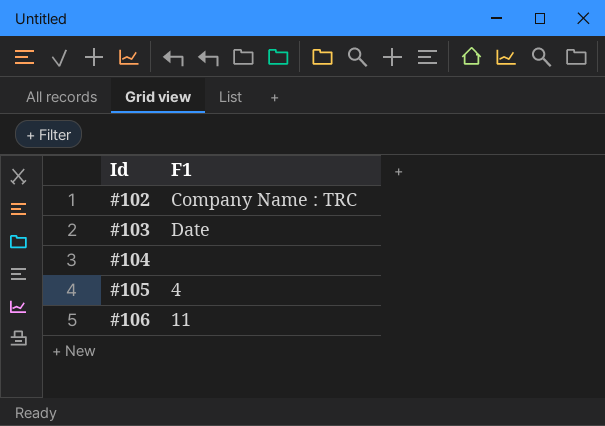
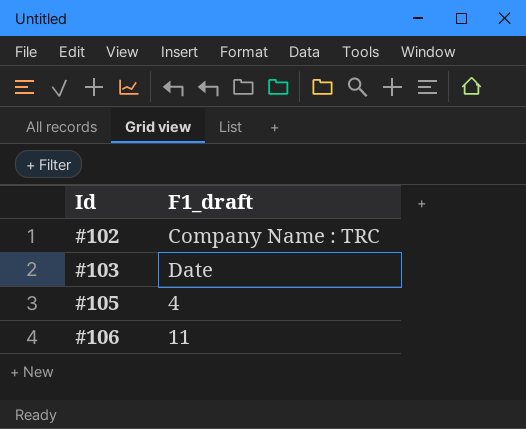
column name: F1 -> F1_draft
row #104: none -> none

